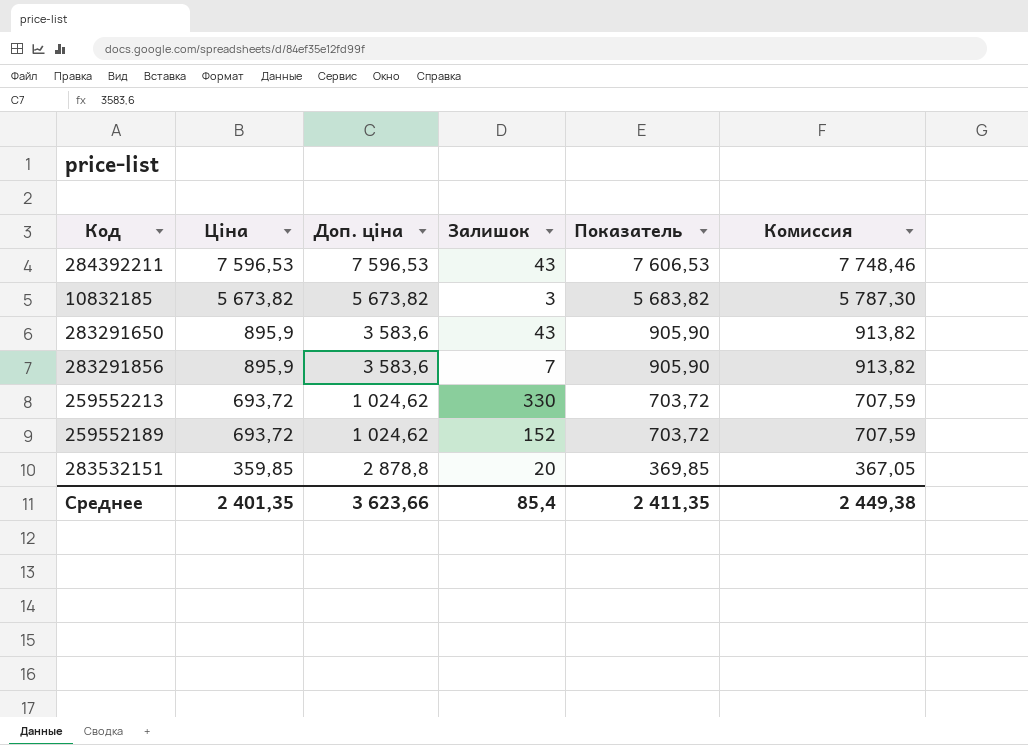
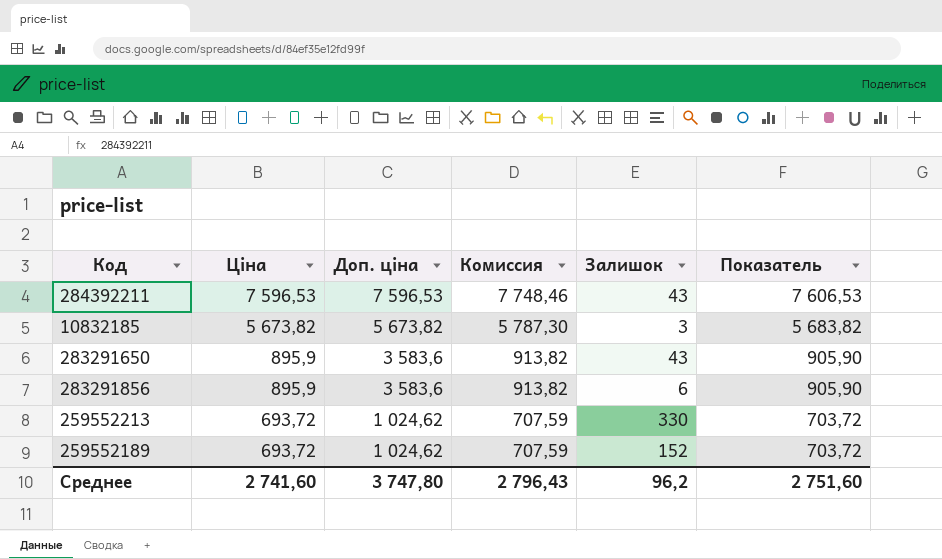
column Комиссия | position: 6 -> 4
row 283532151: 359,85 | 2 878,8 | 20 | 369,85 | 367,05 -> none
283291856 | Залишок: 7 -> 6
Среднее | Ціна: 2 401,35 -> 2 741,60
Среднее | Доп. ціна: 3 623,66 -> 3 747,80
Среднее | Комиссия: 2 449,38 -> 2 796,43
Среднее | Залишок: 85,4 -> 96,2
Среднее | Показатель: 2 411,35 -> 2 751,60

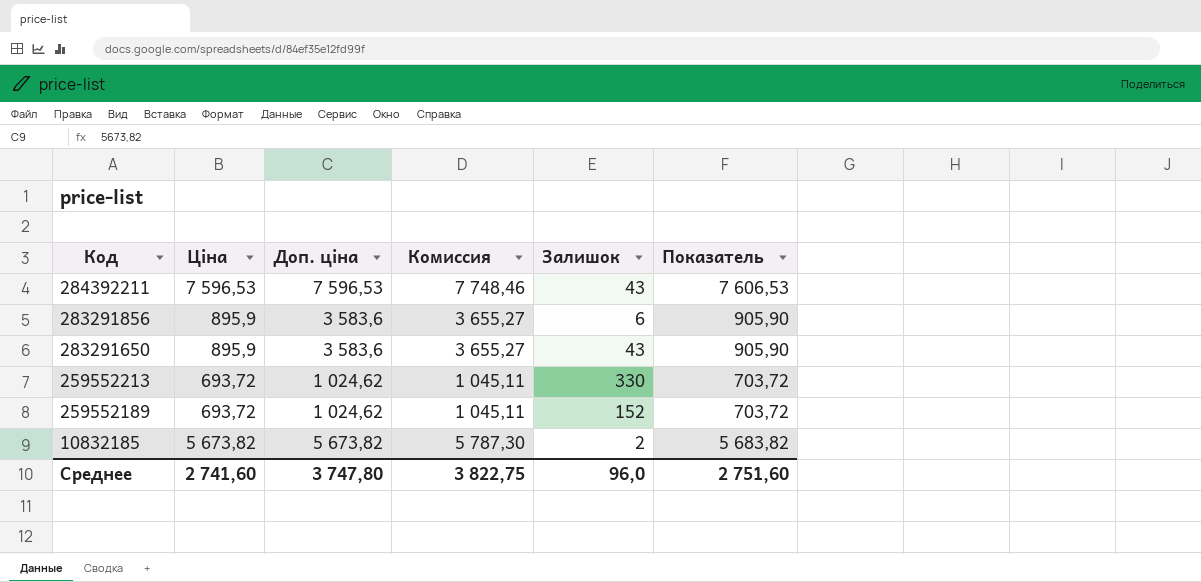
row order: Ціна descending -> Код descending
column Комиссия | formula: [Ціна] * 1,02 -> [Доп. ціна] * 1,02
10832185 | Залишок: 3 -> 2
Среднее | Комиссия: 2 796,43 -> 3 822,75
Среднее | Залишок: 96,2 -> 96,0

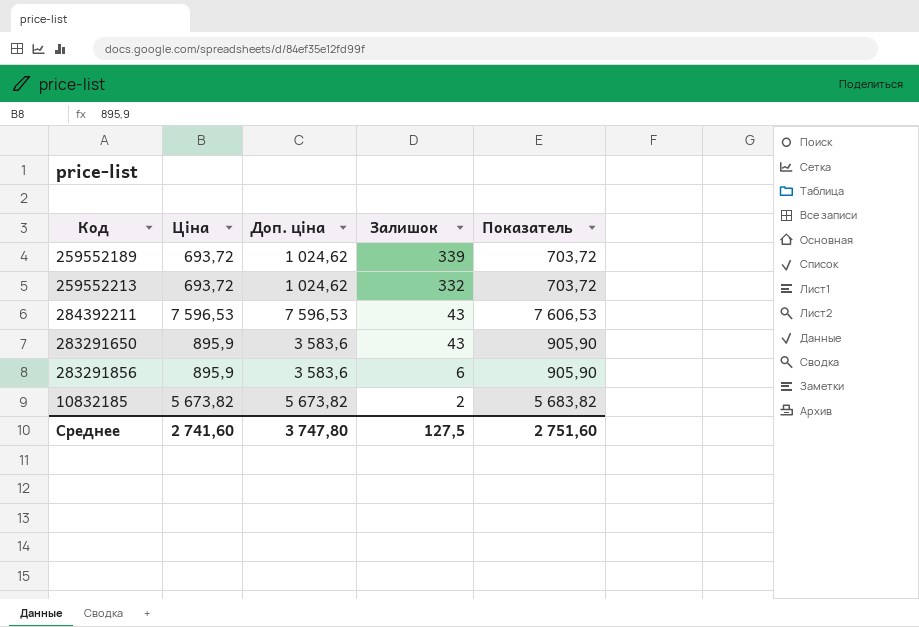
row order: Код descending -> Залишок descending
column Комиссия | formula: [Доп. ціна] * 1,02 -> none
259552189 | Залишок: 152 -> 339
259552213 | Залишок: 330 -> 332
Среднее | Залишок: 96,0 -> 127,5

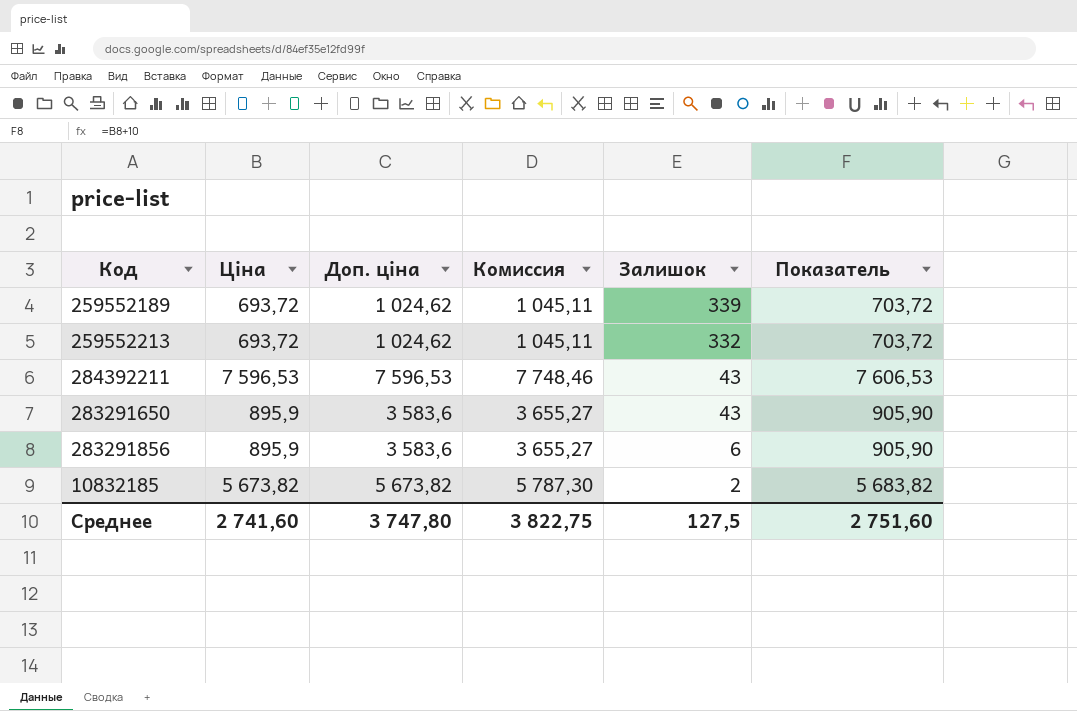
column Комиссия | formula: none -> [Доп. ціна] * 1,02

